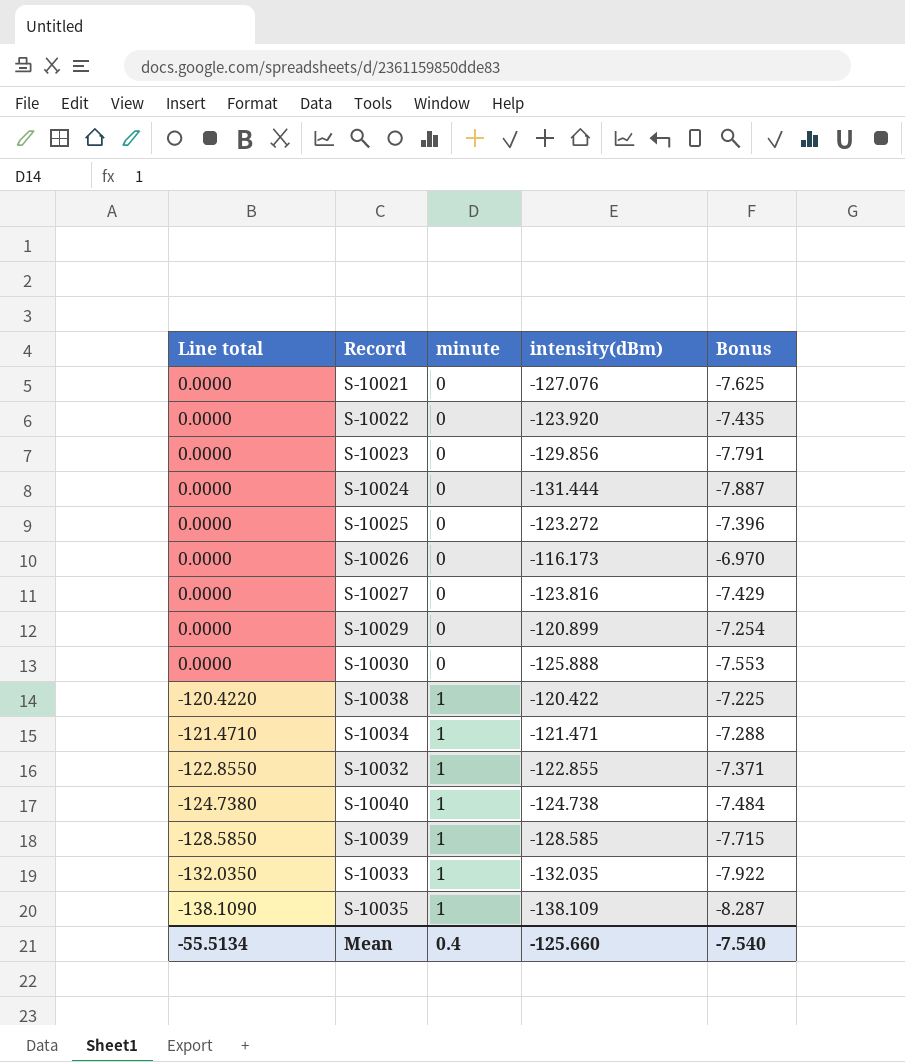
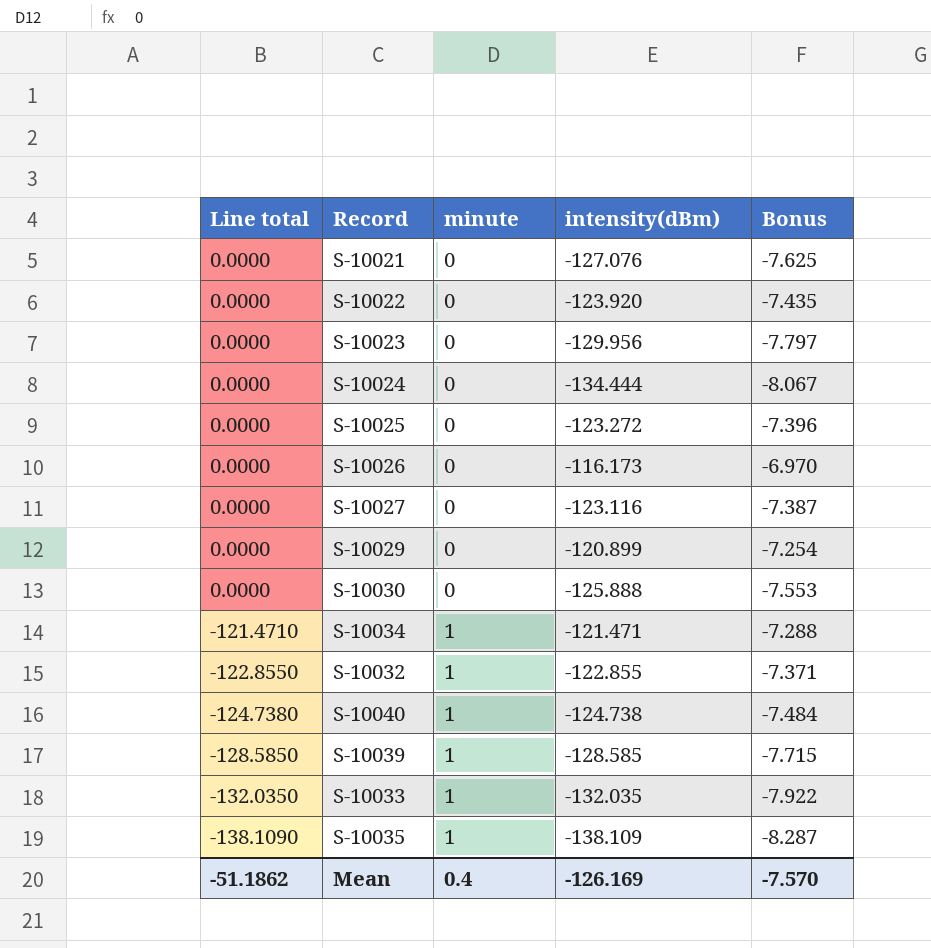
row S-10038: -120.4220 | 1 | -120.422 | -7.225 -> none
S-10023 | intensity(dBm): -129.856 -> -129.956
S-10023 | Bonus: -7.791 -> -7.797
S-10024 | intensity(dBm): -131.444 -> -134.444
S-10024 | Bonus: -7.887 -> -8.067
S-10027 | intensity(dBm): -123.816 -> -123.116
S-10027 | Bonus: -7.429 -> -7.387
Mean | Line total: -55.5134 -> -51.1862
Mean | intensity(dBm): -125.660 -> -126.169
Mean | Bonus: -7.540 -> -7.570

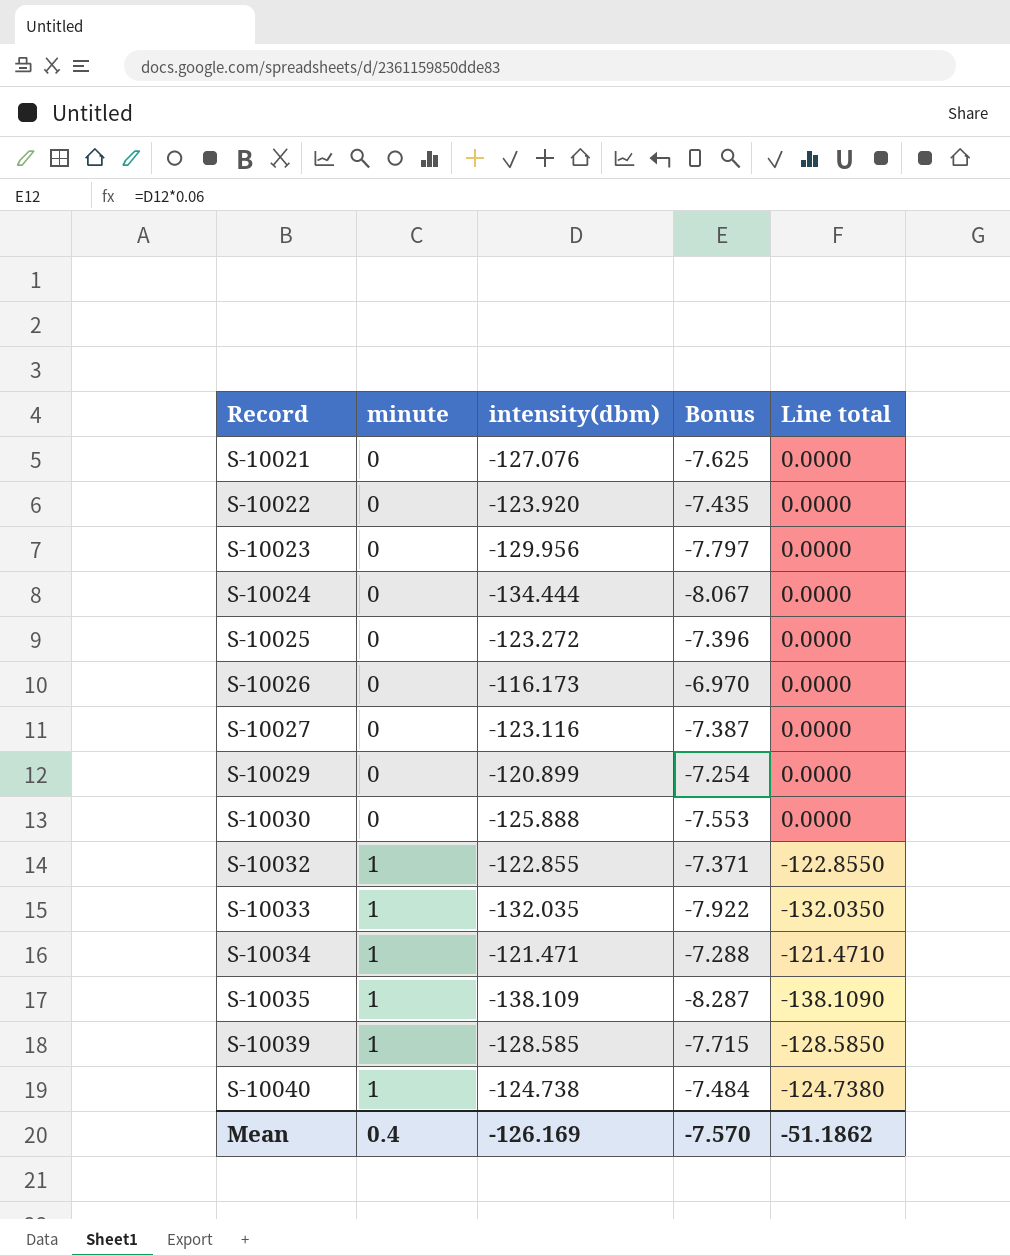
row order: Line total descending -> Record ascending
column name: intensity(dBm) -> intensity(dbm)
column Line total | position: 1 -> 5

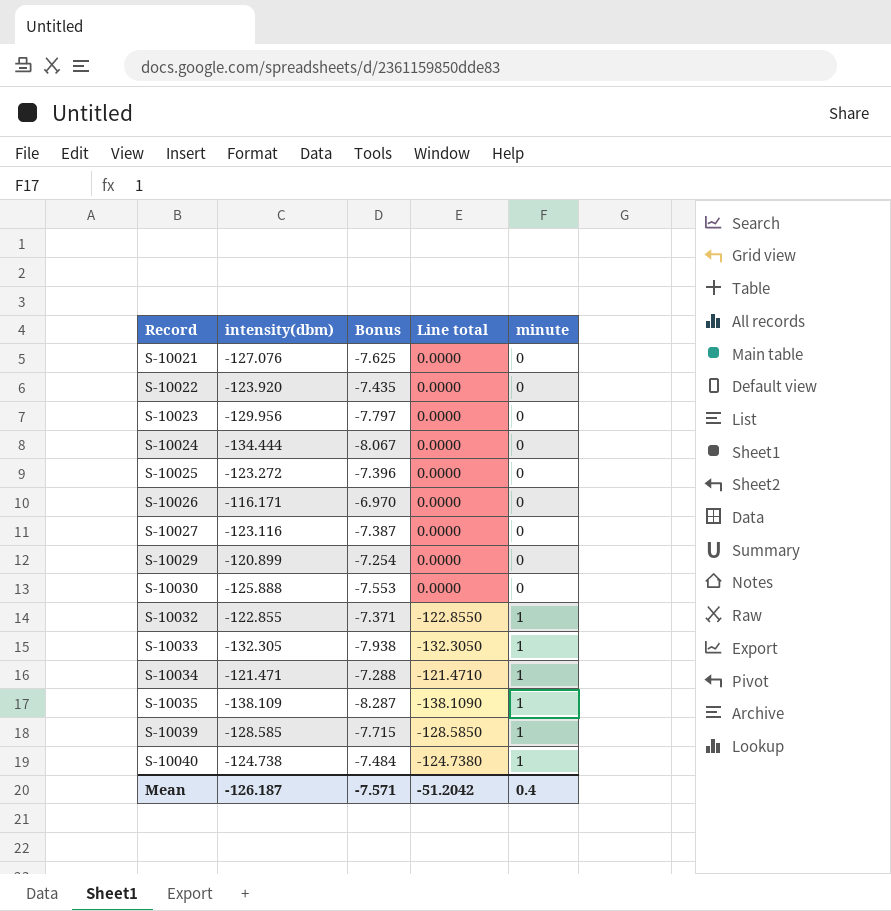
column minute | position: 2 -> 5
S-10026 | intensity(dbm): -116.173 -> -116.171
S-10033 | intensity(dbm): -132.035 -> -132.305
S-10033 | Bonus: -7.922 -> -7.938
S-10033 | Line total: -132.0350 -> -132.3050
Mean | intensity(dbm): -126.169 -> -126.187
Mean | Bonus: -7.570 -> -7.571
Mean | Line total: -51.1862 -> -51.2042

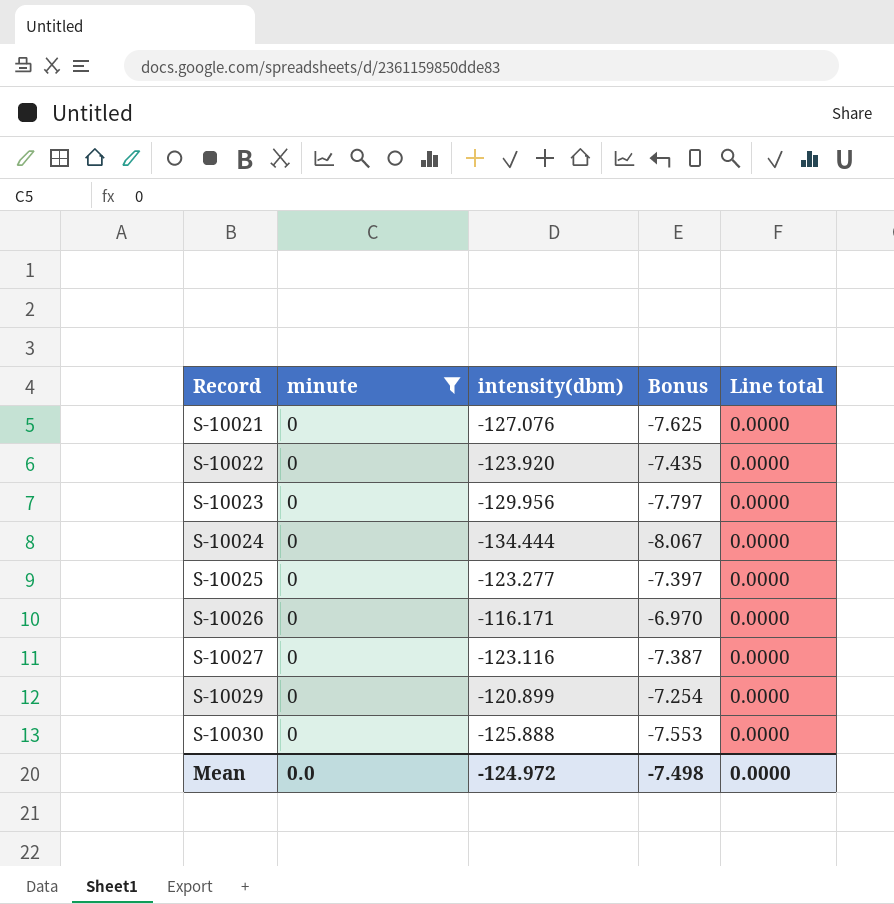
filter: none -> minute = 0
column minute | position: 5 -> 2
S-10025 | intensity(dbm): -123.272 -> -123.277
S-10025 | Bonus: -7.396 -> -7.397
Mean | minute: 0.4 -> 0.0
Mean | intensity(dbm): -126.187 -> -124.972
Mean | Bonus: -7.571 -> -7.498
Mean | Line total: -51.2042 -> 0.0000

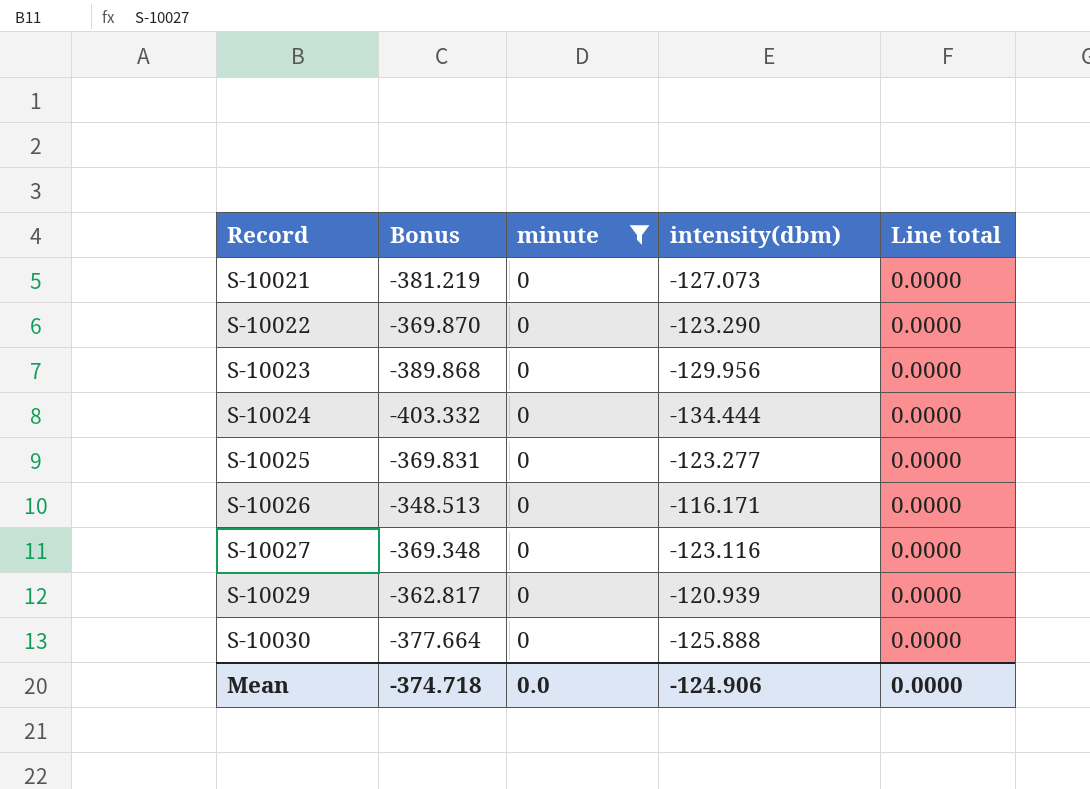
column Bonus | formula: [intensity(dbm)] * 0.06 -> [intensity(dbm)] * 3
column Bonus | position: 4 -> 2
S-10021 | intensity(dbm): -127.076 -> -127.073
S-10022 | intensity(dbm): -123.920 -> -123.290
S-10029 | intensity(dbm): -120.899 -> -120.939
Mean | Bonus: -7.498 -> -374.718
Mean | intensity(dbm): -124.972 -> -124.906

